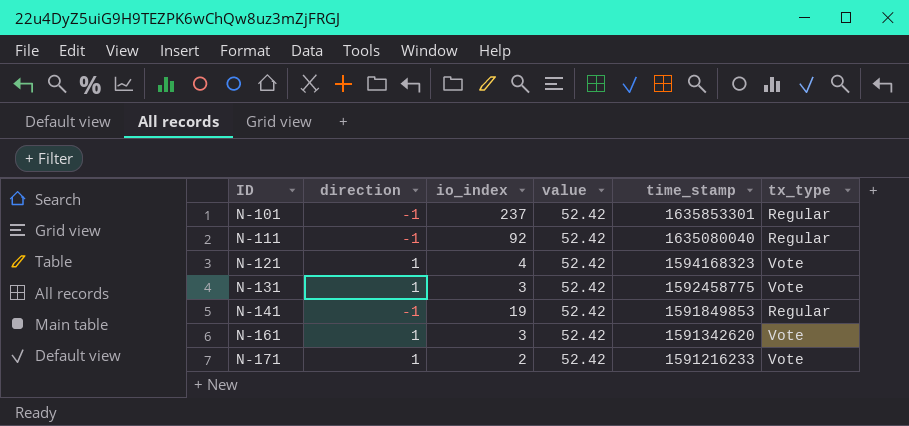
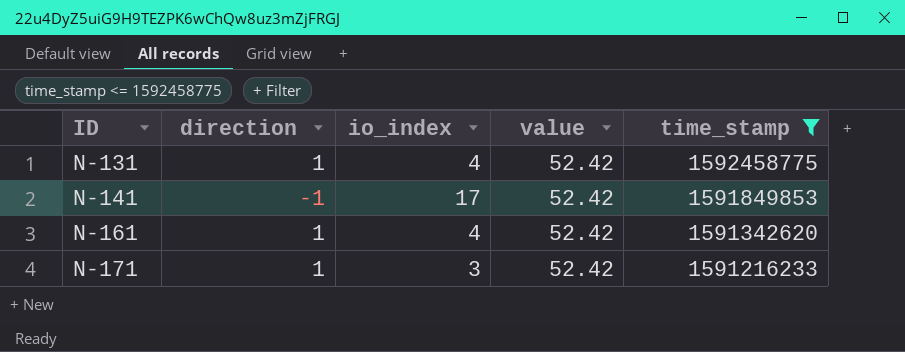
filter: none -> time_stamp <= 1592458775
column tx_type | position: 6 -> none
N-131 | io_index: 3 -> 4
N-141 | io_index: 19 -> 17
N-161 | io_index: 3 -> 4
N-171 | io_index: 2 -> 3

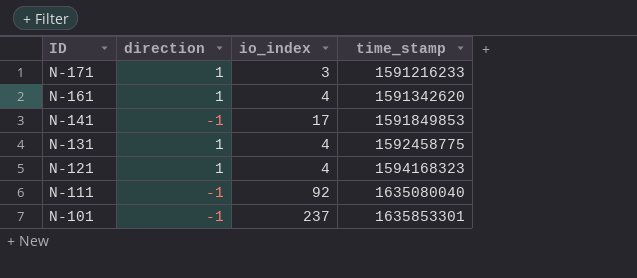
filter: time_stamp <= 1592458775 -> none
row order: ID ascending -> ID descending
column value | position: 4 -> none

